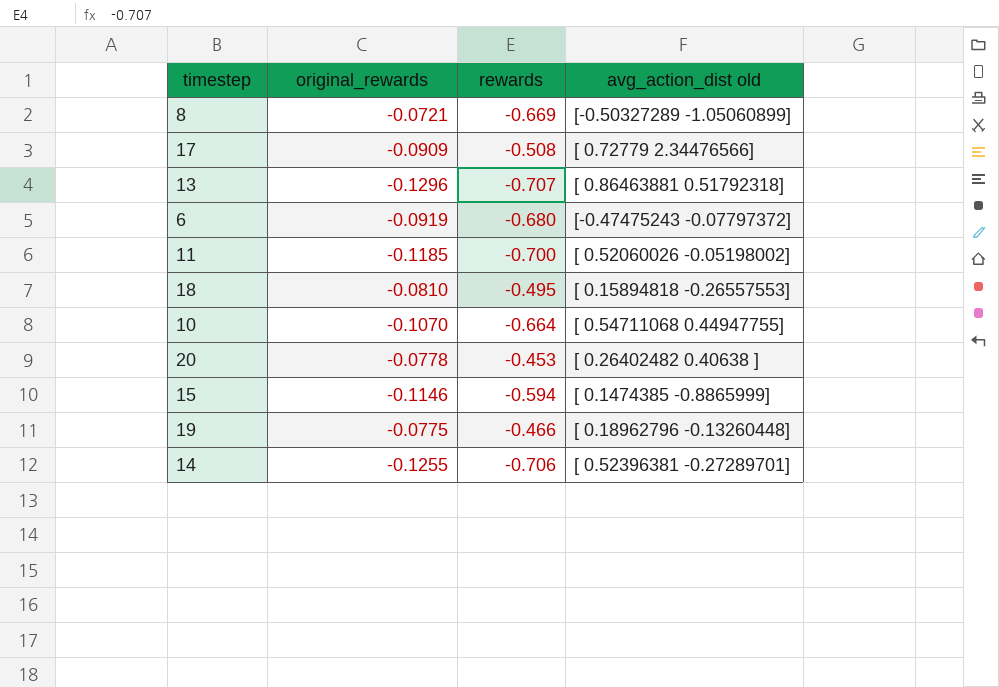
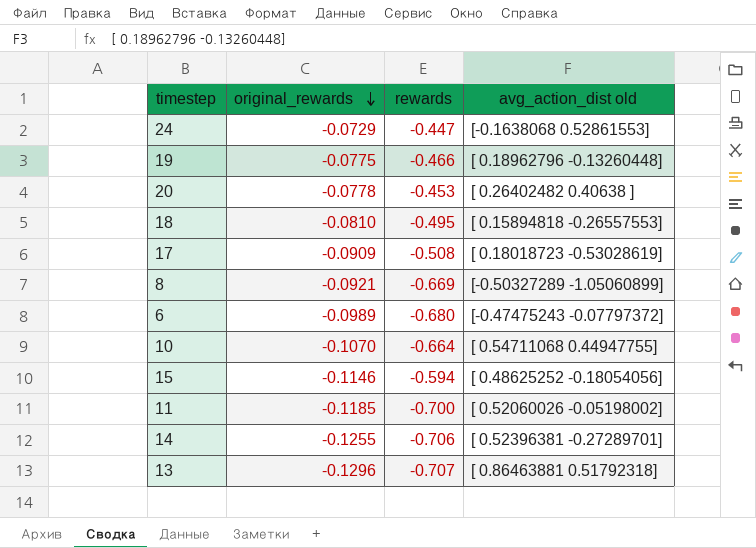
row order: none -> original_rewards descending
row 24: none -> -0.0729 | -0.447 | [-0.1638068 0.52861553]
17 | avg_action_dist old: [ 0.72779 2.34476566] -> [ 0.18018723 -0.53028619]
8 | original_rewards: -0.0721 -> -0.0921
6 | original_rewards: -0.0919 -> -0.0989
15 | avg_action_dist old: [ 0.1474385 -0.8865999] -> [ 0.48625252 -0.18054056]

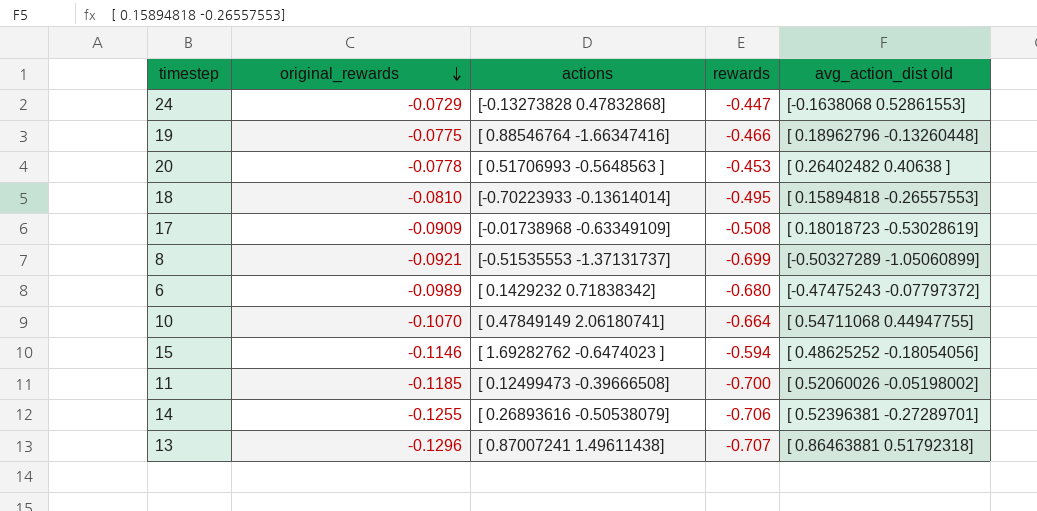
column actions | position: none -> 3
8 | rewards: -0.669 -> -0.699

